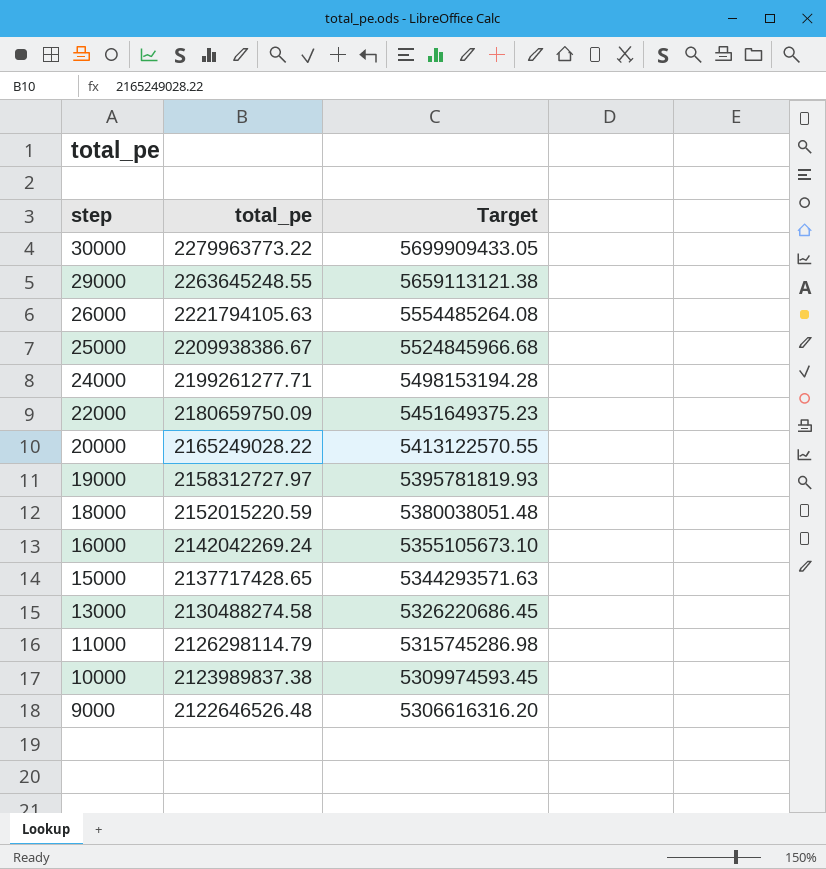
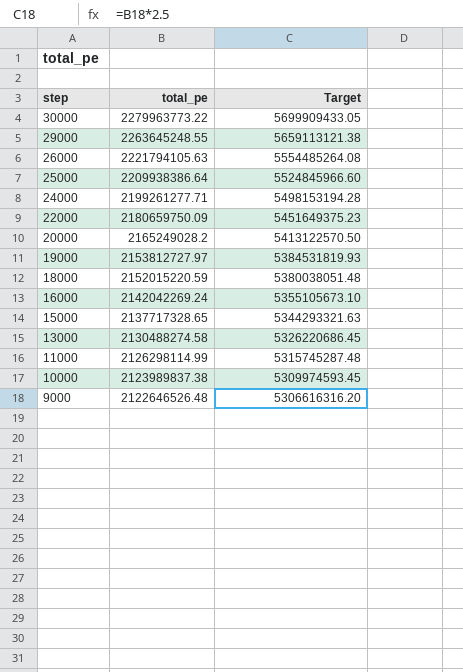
25000 | total_pe: 2209938386.67 -> 2209938386.64
25000 | Target: 5524845966.68 -> 5524845966.60
20000 | total_pe: 2165249028.22 -> 2165249028.2
20000 | Target: 5413122570.55 -> 5413122570.50
19000 | total_pe: 2158312727.97 -> 2153812727.97
19000 | Target: 5395781819.93 -> 5384531819.93
15000 | total_pe: 2137717428.65 -> 2137717328.65
15000 | Target: 5344293571.63 -> 5344293321.63
11000 | total_pe: 2126298114.79 -> 2126298114.99
11000 | Target: 5315745286.98 -> 5315745287.48

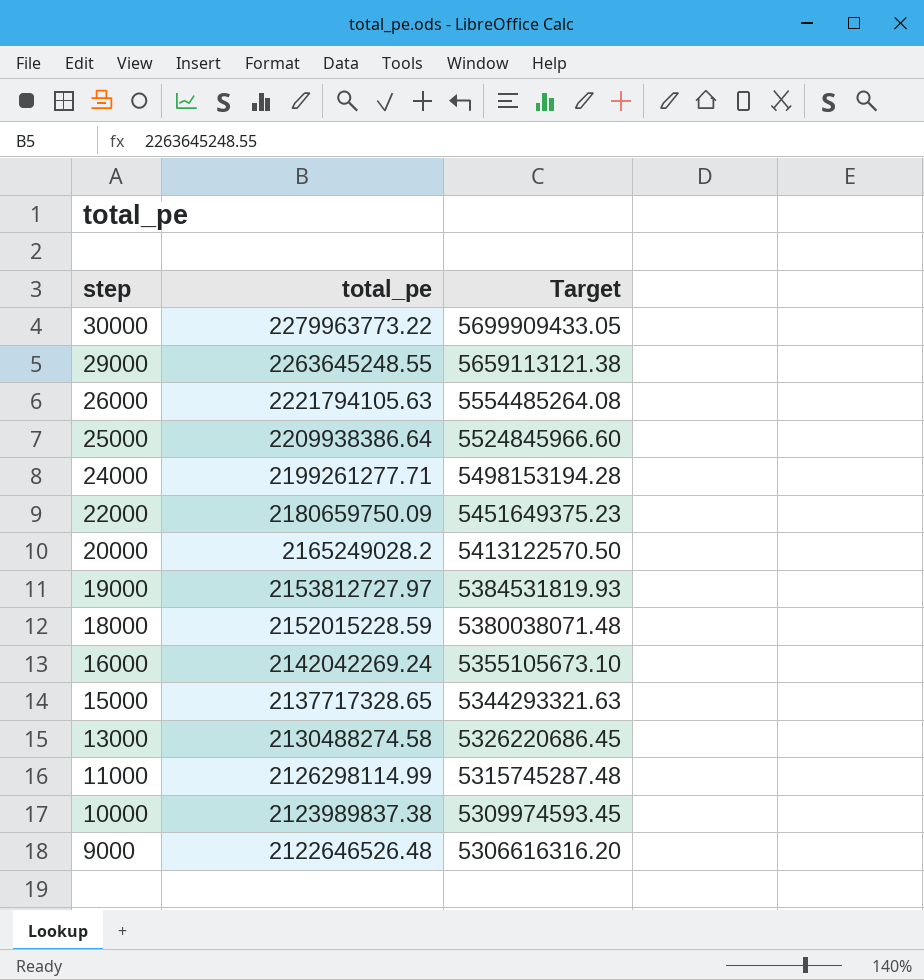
18000 | total_pe: 2152015220.59 -> 2152015228.59
18000 | Target: 5380038051.48 -> 5380038071.48

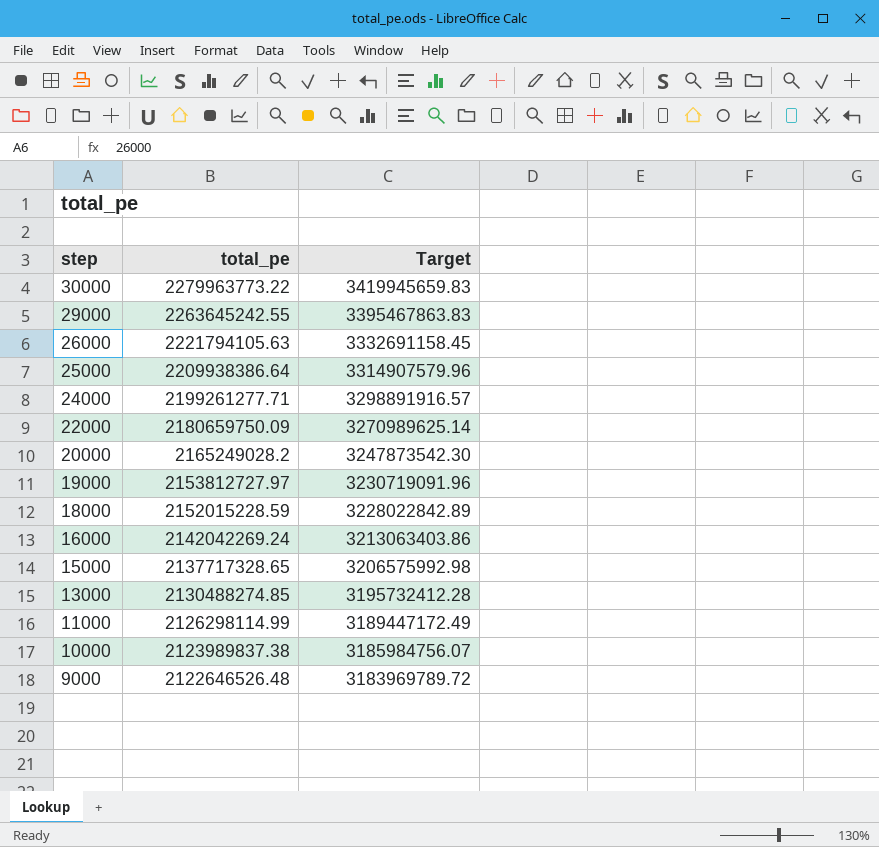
column Target | formula: [total_pe] * 2.5 -> [total_pe] * 1.5
29000 | total_pe: 2263645248.55 -> 2263645242.55
13000 | total_pe: 2130488274.58 -> 2130488274.85

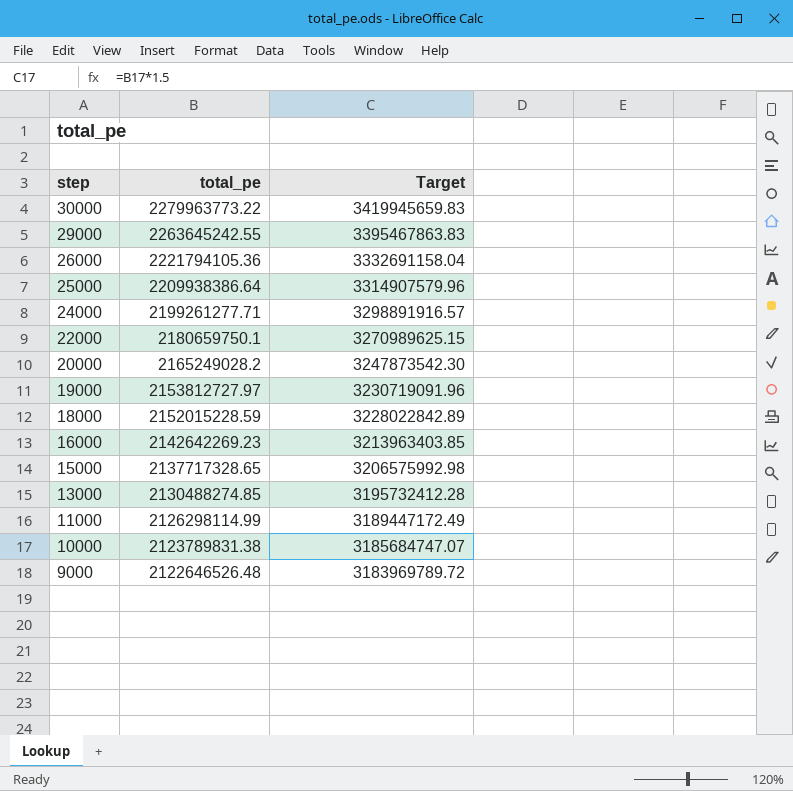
26000 | total_pe: 2221794105.63 -> 2221794105.36
26000 | Target: 3332691158.45 -> 3332691158.04
22000 | total_pe: 2180659750.09 -> 2180659750.1
22000 | Target: 3270989625.14 -> 3270989625.15
16000 | total_pe: 2142042269.24 -> 2142642269.23
16000 | Target: 3213063403.86 -> 3213963403.85
10000 | total_pe: 2123989837.38 -> 2123789831.38
10000 | Target: 3185984756.07 -> 3185684747.07

